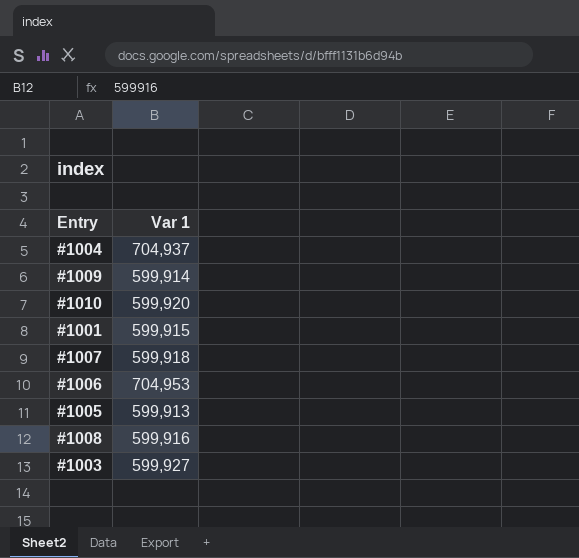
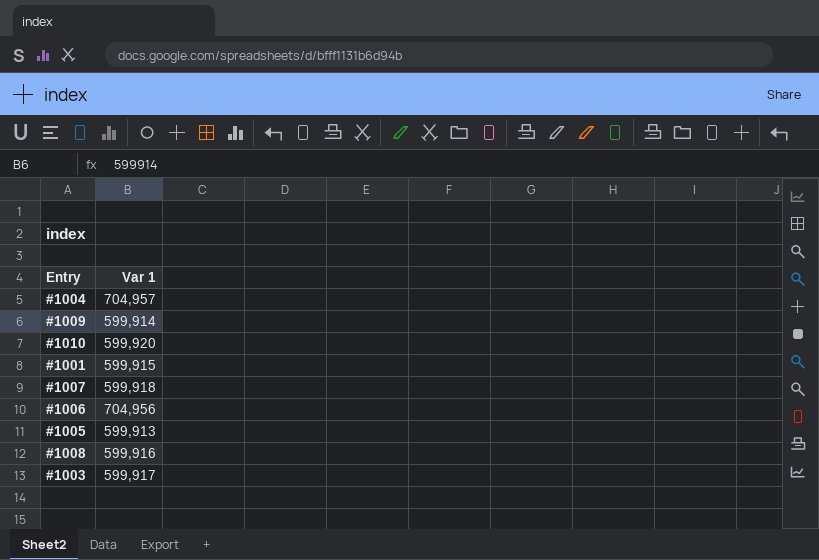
#1004 | Var 1: 704,937 -> 704,957
#1006 | Var 1: 704,953 -> 704,956
#1003 | Var 1: 599,927 -> 599,917

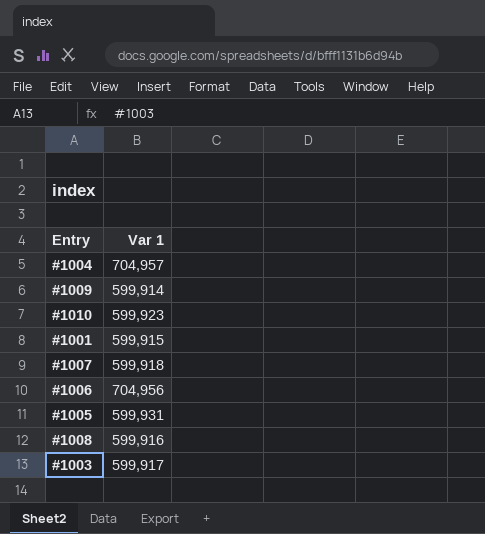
#1010 | Var 1: 599,920 -> 599,923
#1005 | Var 1: 599,913 -> 599,931

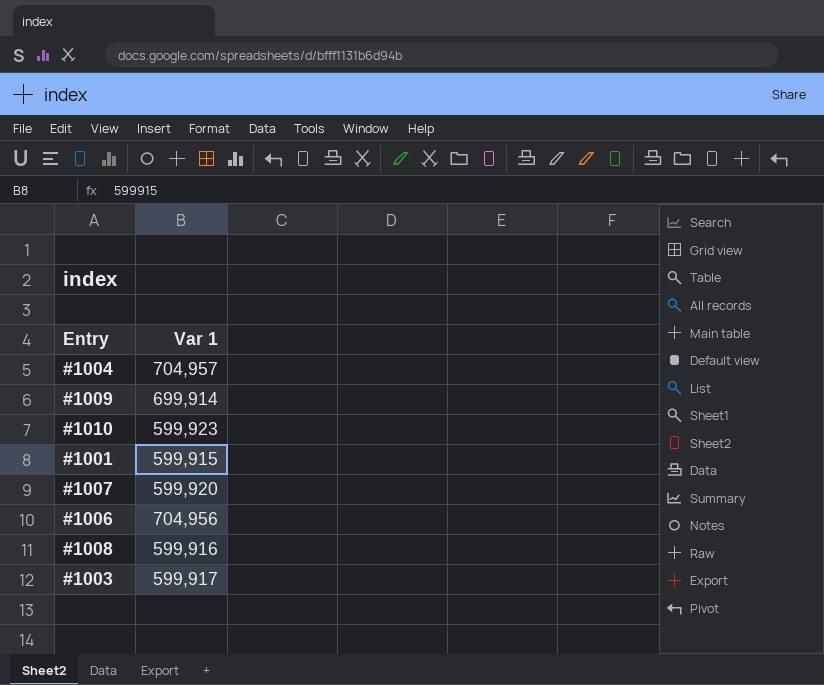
row #1005: 599,931 -> none
#1009 | Var 1: 599,914 -> 699,914
#1007 | Var 1: 599,918 -> 599,920

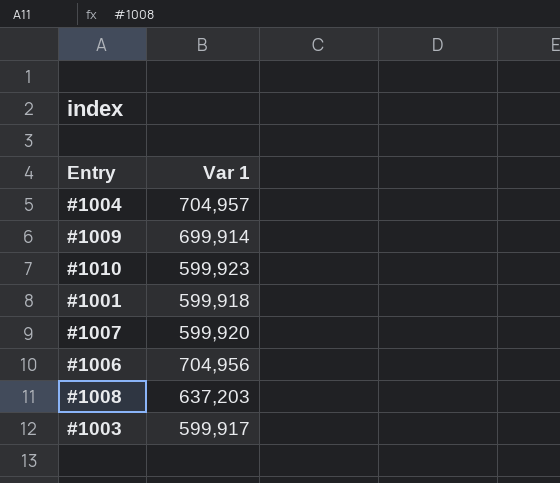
#1001 | Var 1: 599,915 -> 599,918
#1008 | Var 1: 599,916 -> 637,203

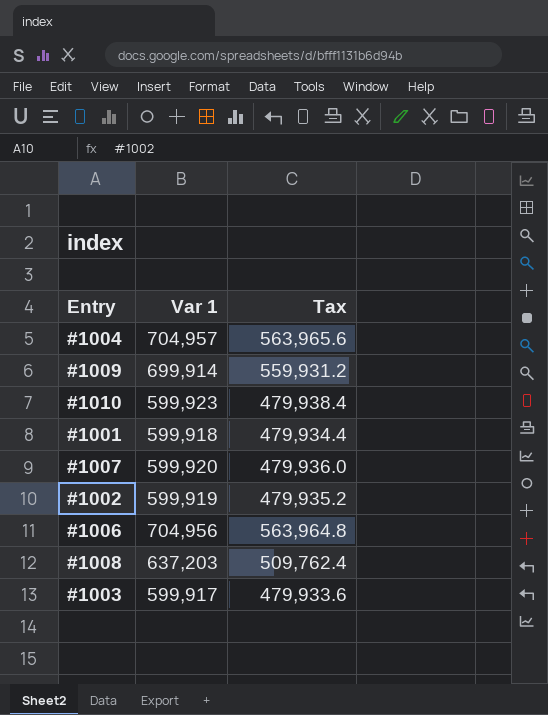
column Tax | formula: none -> [Var 1] * 0.8
row #1002: none -> 599,919 | 479,935.2

